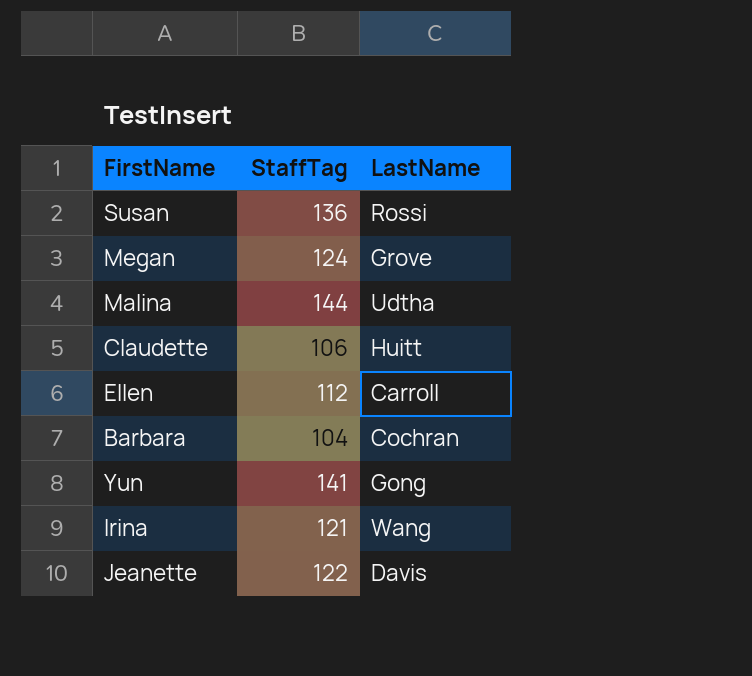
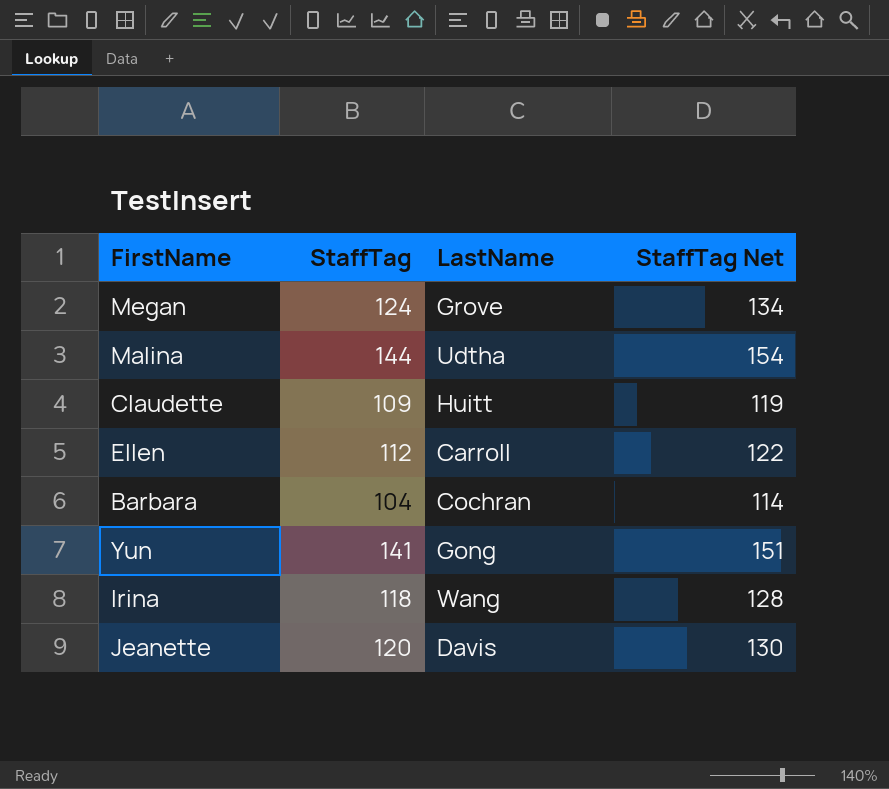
column StaffTag Net | formula: none -> [StaffTag] + 10
row Susan: 136 | Rossi -> none
Claudette | StaffTag: 106 -> 109
Irina | StaffTag: 121 -> 118
Jeanette | StaffTag: 122 -> 120

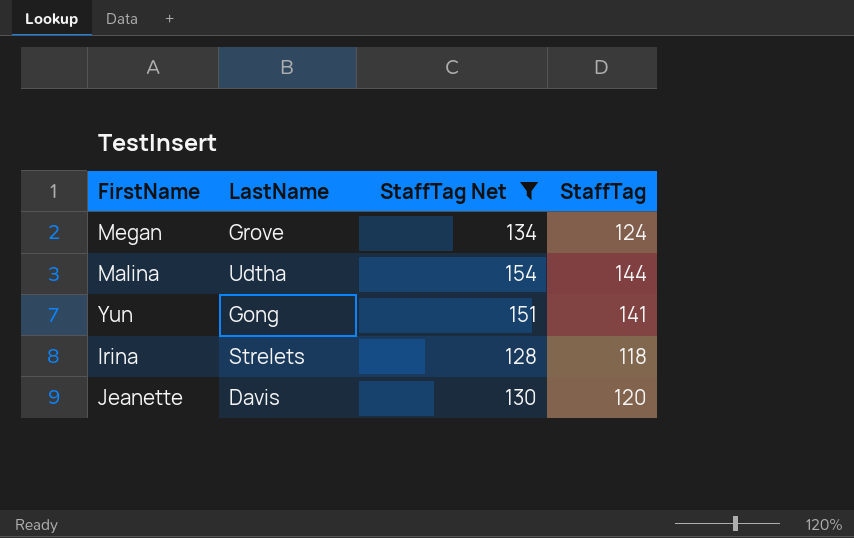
filter: none -> StaffTag Net >= 128
column StaffTag | position: 2 -> 4
Irina | LastName: Wang -> Strelets

